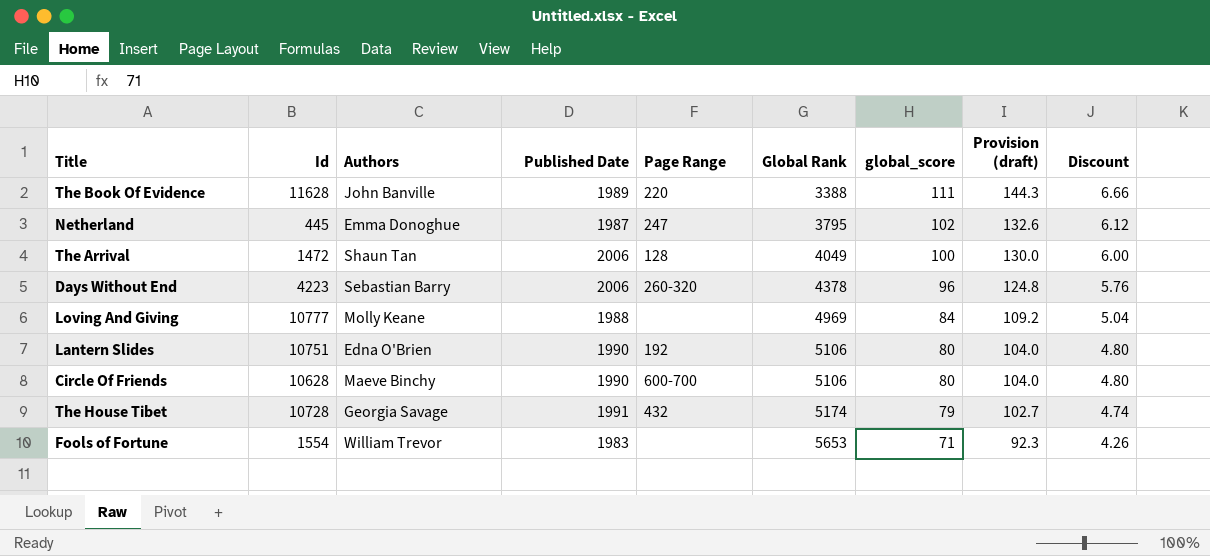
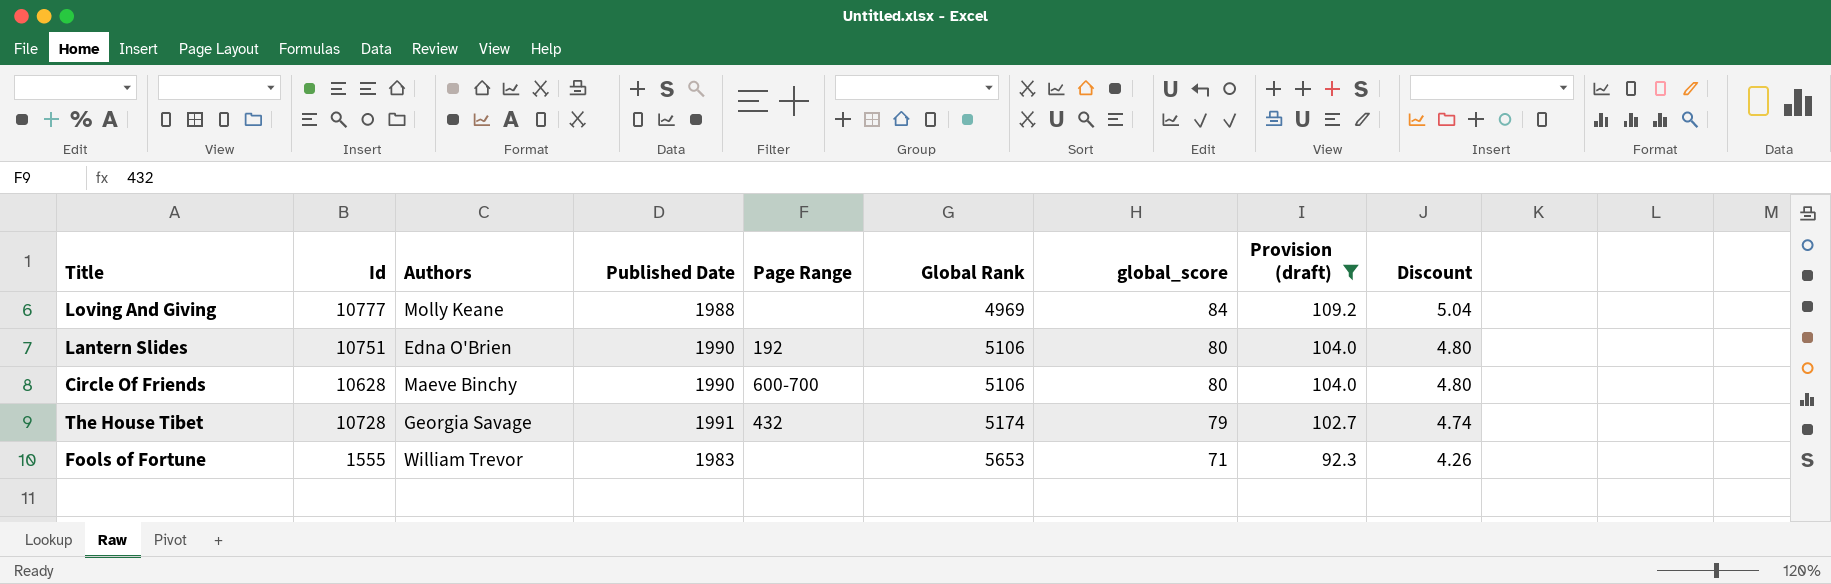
filter: none -> Provision (draft) <= 109.2
Fools of Fortune | Id: 1554 -> 1555

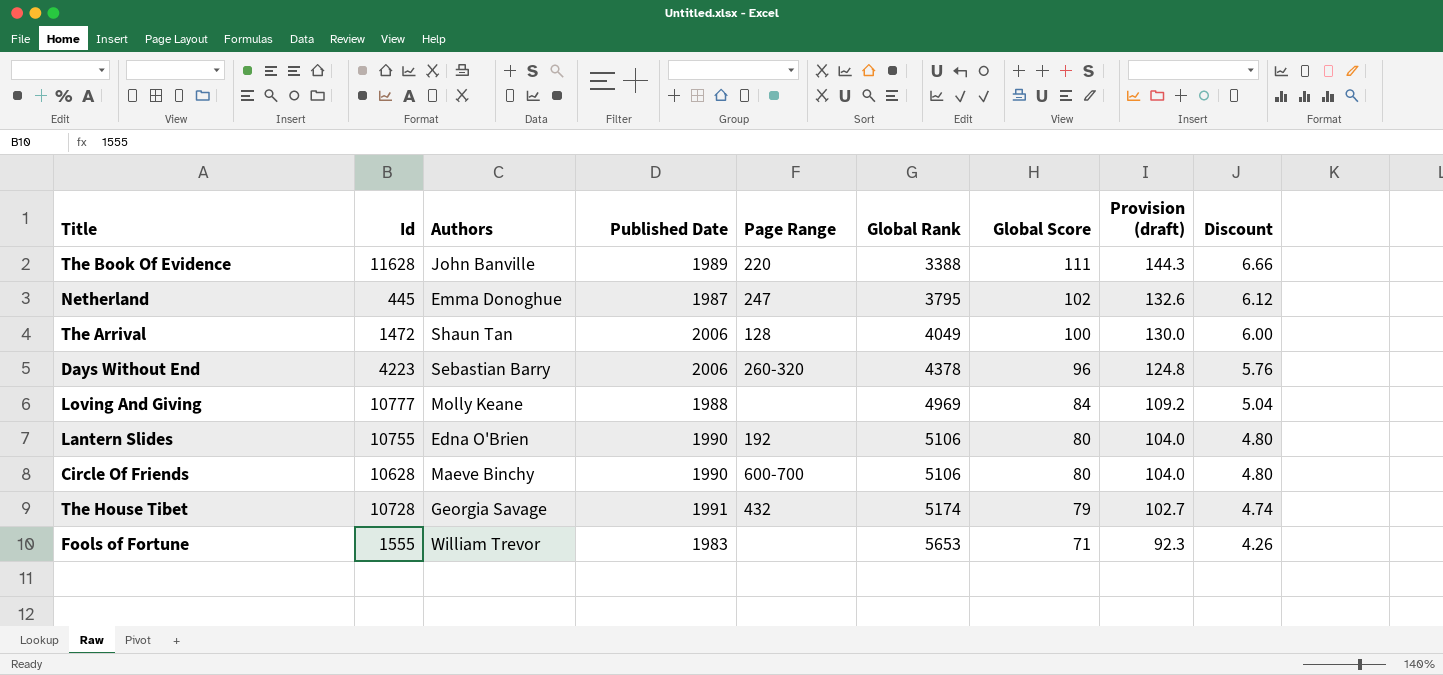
filter: Provision (draft) <= 109.2 -> none
column name: global_score -> Global Score
Lantern Slides | Id: 10751 -> 10755

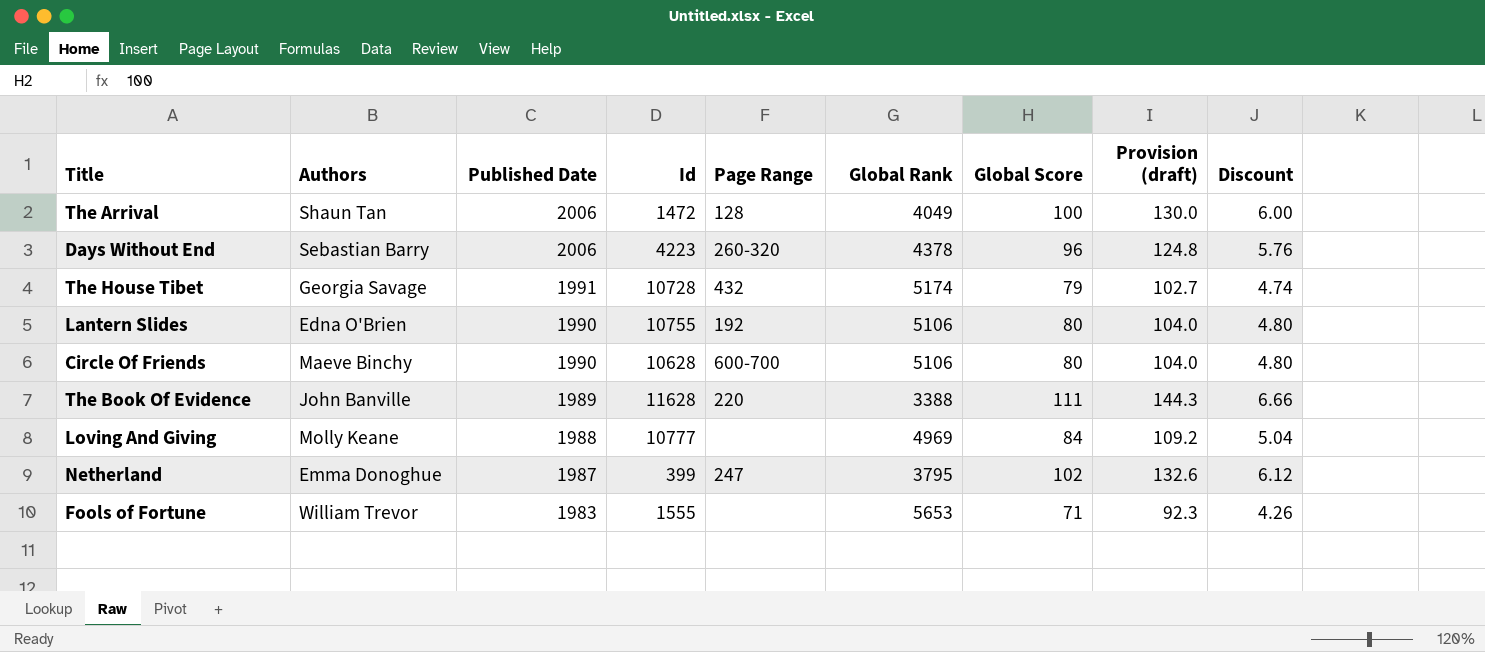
row order: Global Rank ascending -> Published Date descending
column Id | position: 2 -> 4
Netherland | Id: 445 -> 399

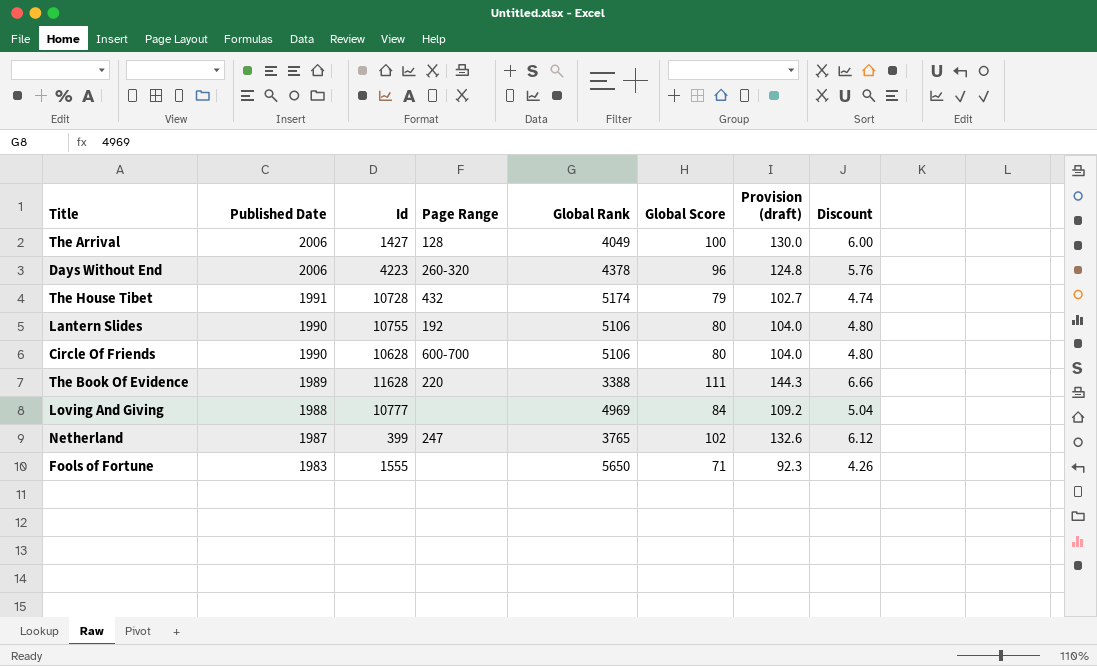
column Authors | position: 2 -> none
The Arrival | Id: 1472 -> 1427
Netherland | Global Rank: 3795 -> 3765
Fools of Fortune | Global Rank: 5653 -> 5650

